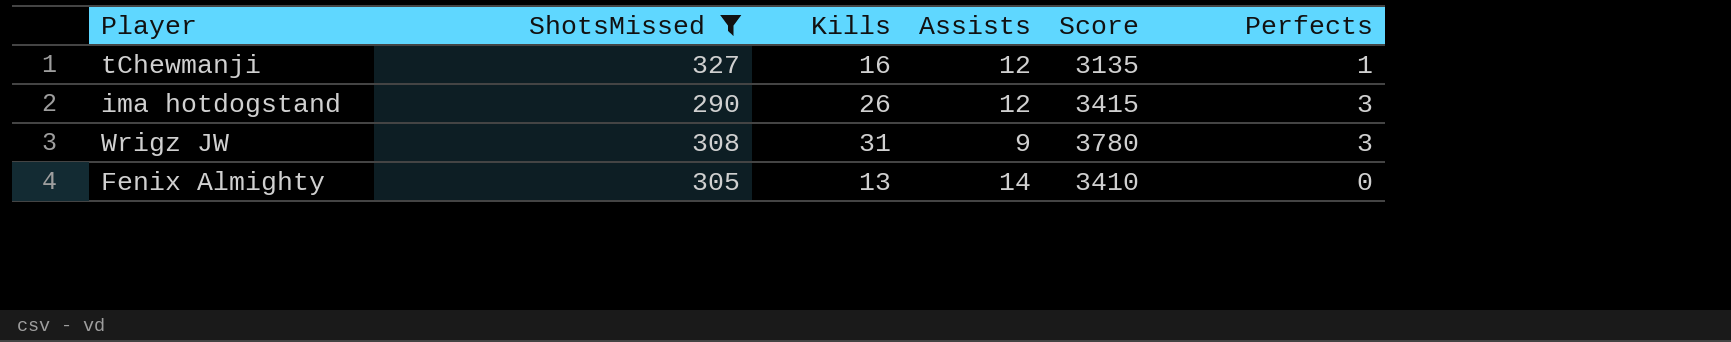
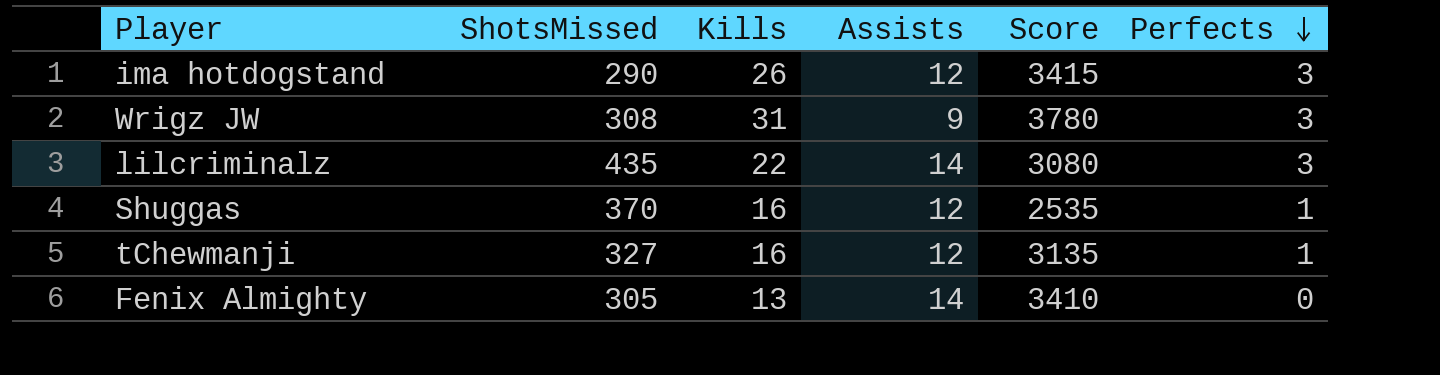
filter: ShotsMissed <= 327 -> none
row order: none -> Perfects descending

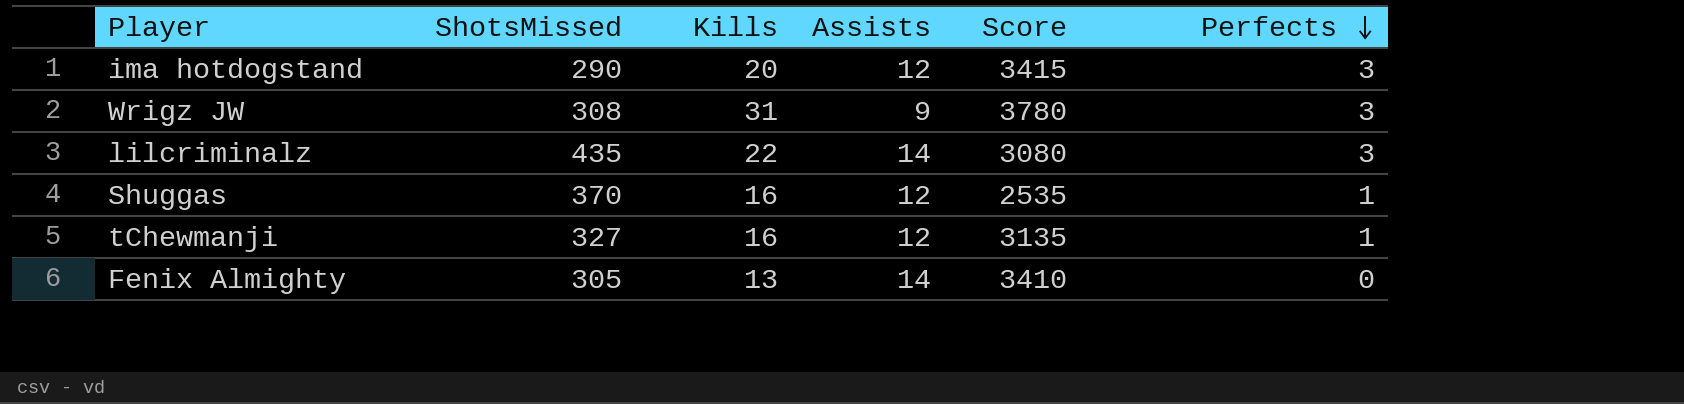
ima hotdogstand | Kills: 26 -> 20

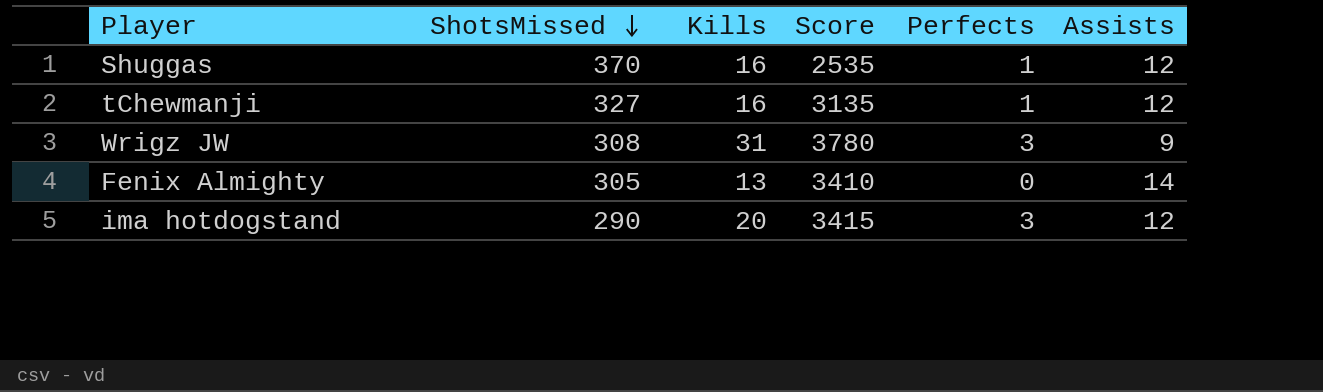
row order: Perfects descending -> ShotsMissed descending
column Assists | position: 4 -> 6
row lilcriminalz: 435 | 22 | 14 | 3080 | 3 -> none

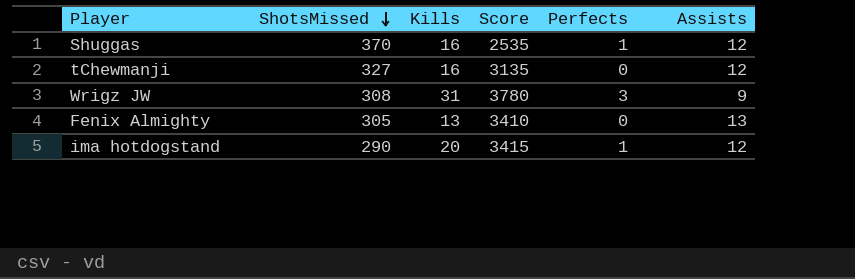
tChewmanji | Perfects: 1 -> 0
Fenix Almighty | Assists: 14 -> 13
ima hotdogstand | Perfects: 3 -> 1

